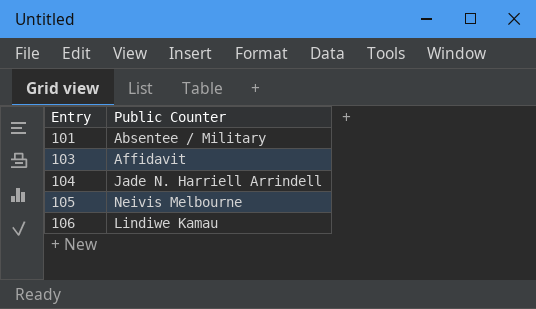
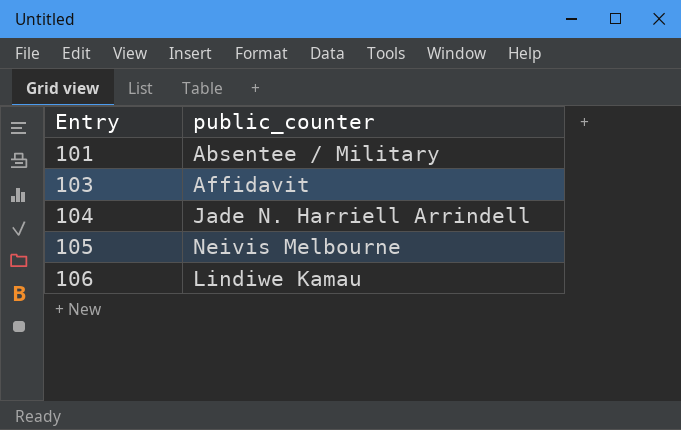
column name: Public Counter -> public_counter

